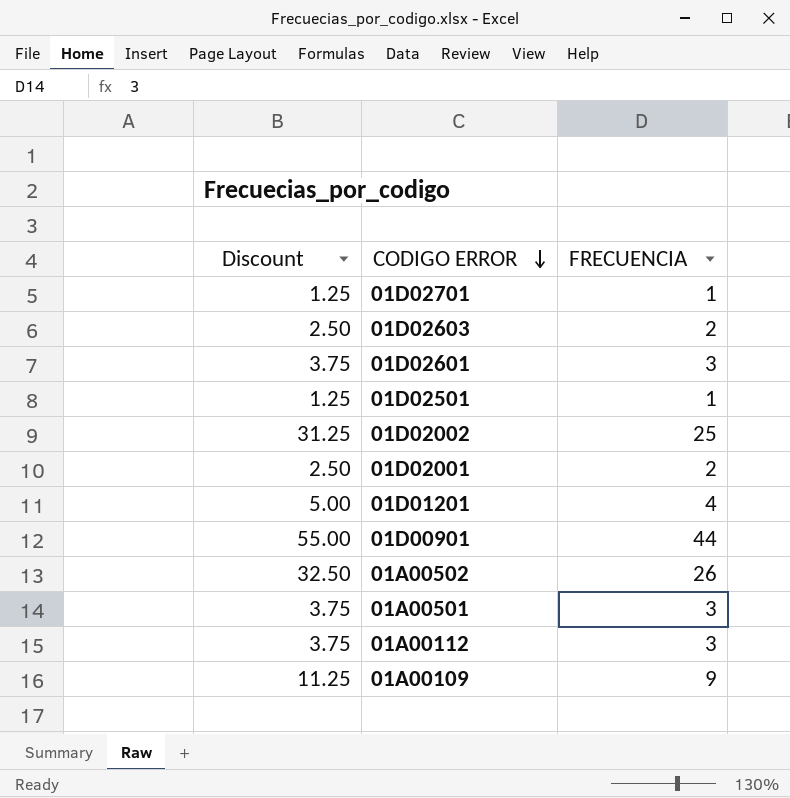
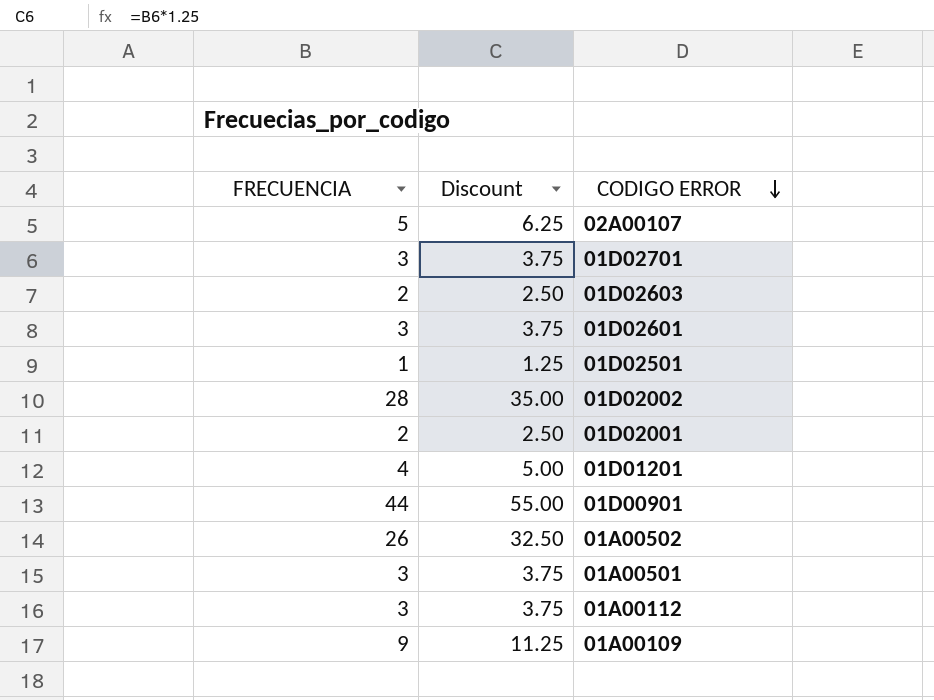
column FRECUENCIA | position: 3 -> 1
row 02A00107: none -> 5 | 6.25
01D02701 | FRECUENCIA: 1 -> 3
01D02701 | Discount: 1.25 -> 3.75
01D02002 | FRECUENCIA: 25 -> 28
01D02002 | Discount: 31.25 -> 35.00

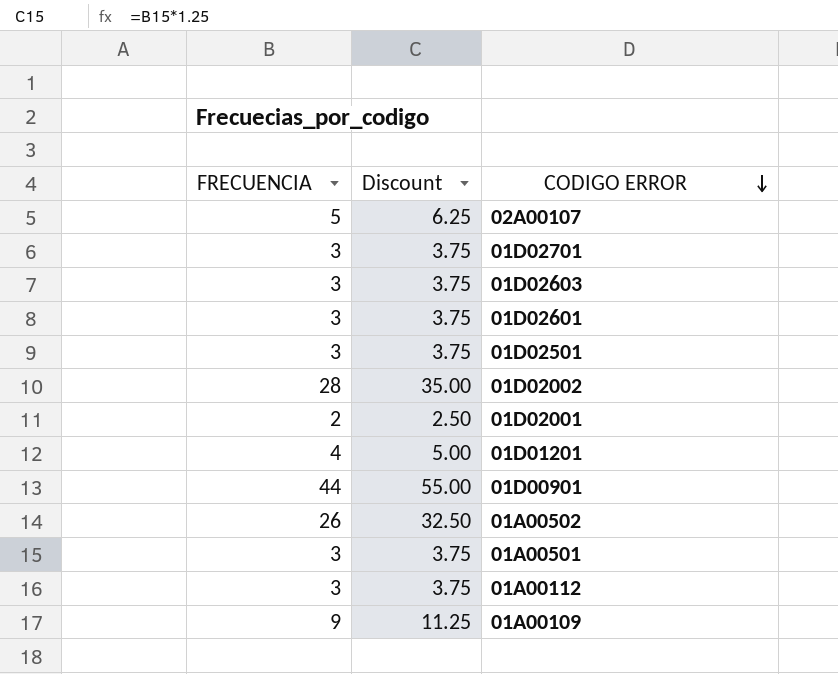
01D02603 | FRECUENCIA: 2 -> 3
01D02603 | Discount: 2.50 -> 3.75
01D02501 | FRECUENCIA: 1 -> 3
01D02501 | Discount: 1.25 -> 3.75

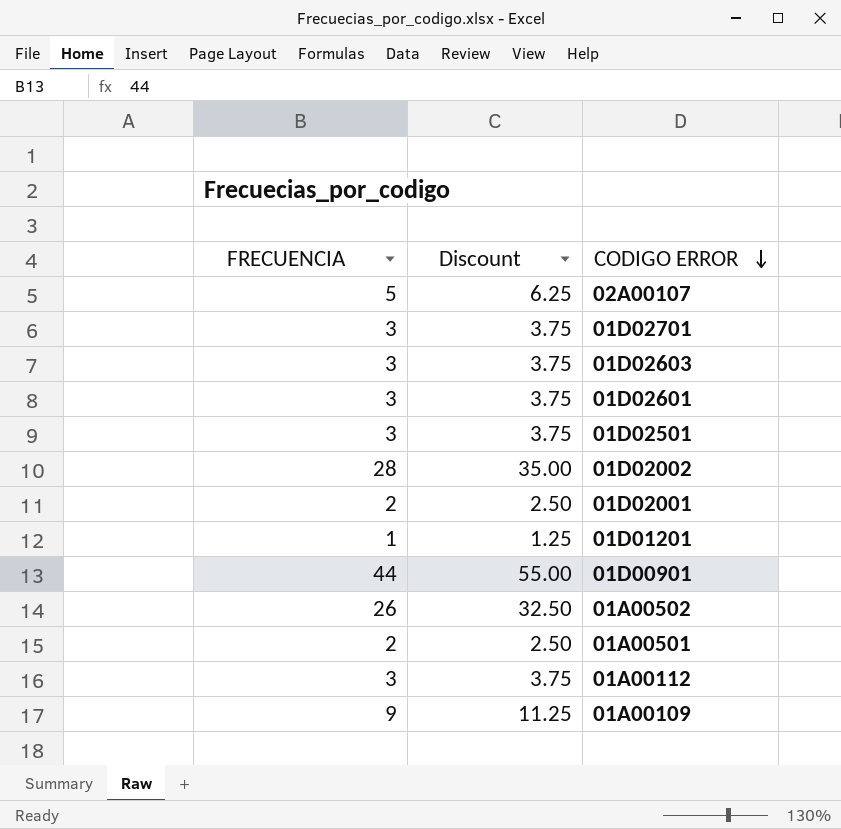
01D01201 | FRECUENCIA: 4 -> 1
01D01201 | Discount: 5.00 -> 1.25
01A00501 | FRECUENCIA: 3 -> 2
01A00501 | Discount: 3.75 -> 2.50

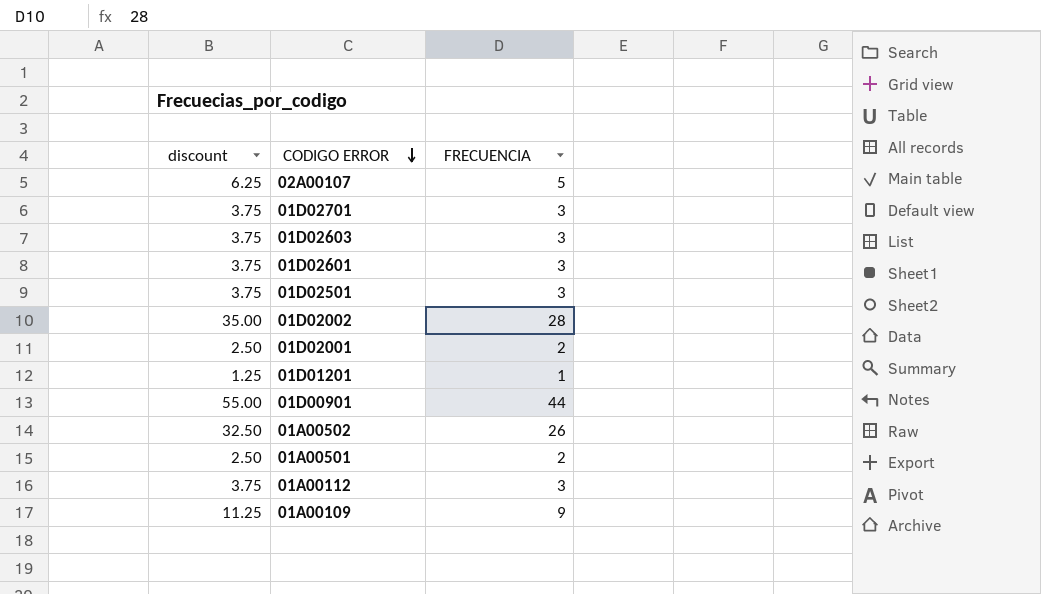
column name: Discount -> discount
column FRECUENCIA | position: 1 -> 3

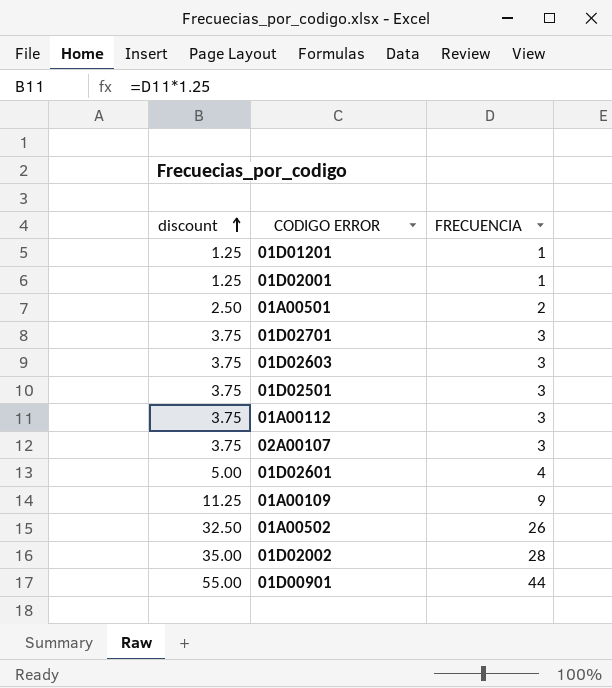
row order: CODIGO ERROR descending -> discount ascending
01D02001 | discount: 2.50 -> 1.25
01D02001 | FRECUENCIA: 2 -> 1
02A00107 | discount: 6.25 -> 3.75
02A00107 | FRECUENCIA: 5 -> 3
01D02601 | discount: 3.75 -> 5.00
01D02601 | FRECUENCIA: 3 -> 4

